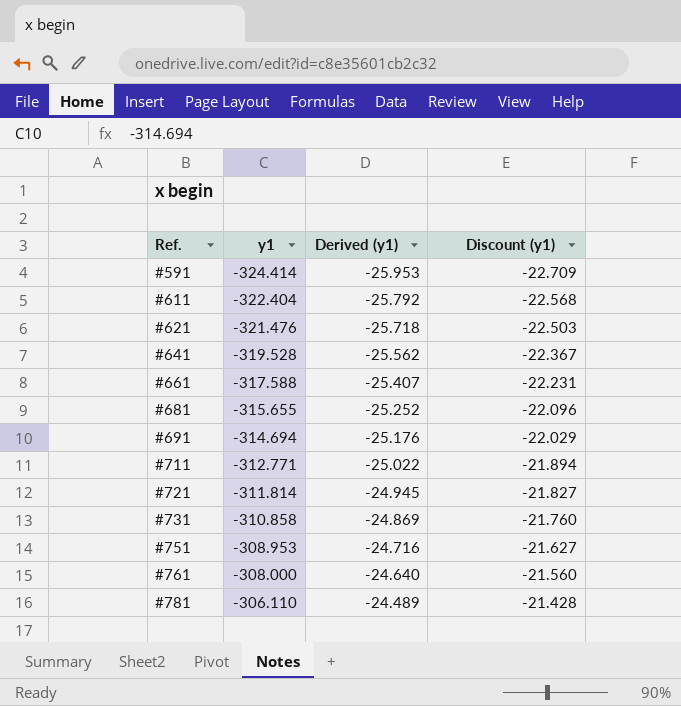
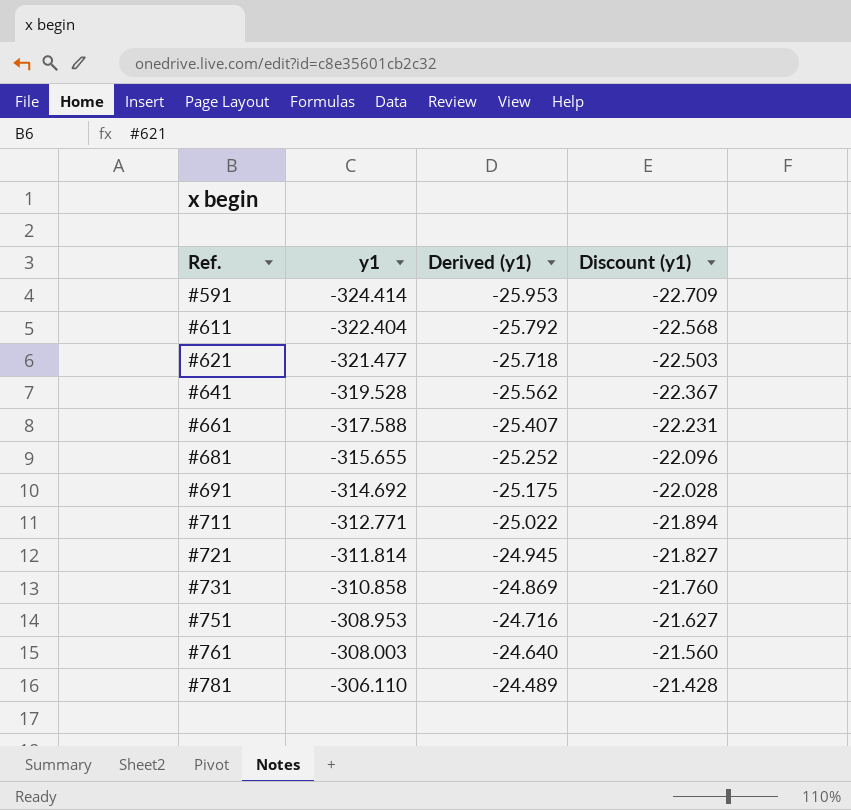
#621 | y1: -321.476 -> -321.477
#691 | y1: -314.694 -> -314.692
#691 | Derived (y1): -25.176 -> -25.175
#691 | Discount (y1): -22.029 -> -22.028
#761 | y1: -308.000 -> -308.003

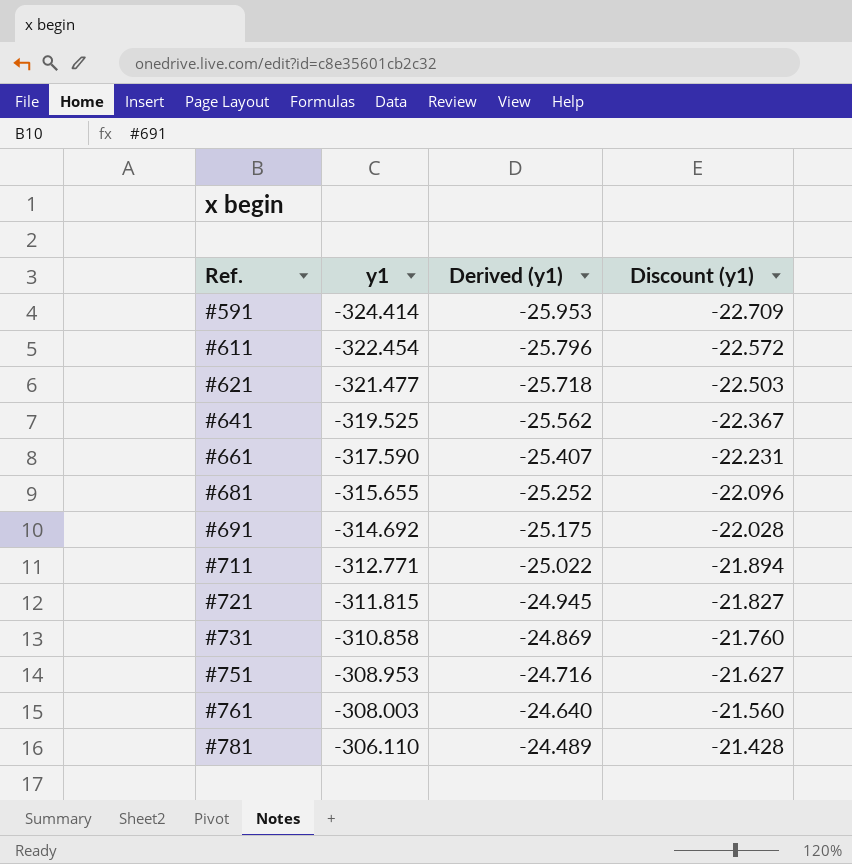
#611 | y1: -322.404 -> -322.454
#611 | Derived (y1): -25.792 -> -25.796
#611 | Discount (y1): -22.568 -> -22.572
#641 | y1: -319.528 -> -319.525
#661 | y1: -317.588 -> -317.590
#721 | y1: -311.814 -> -311.815

